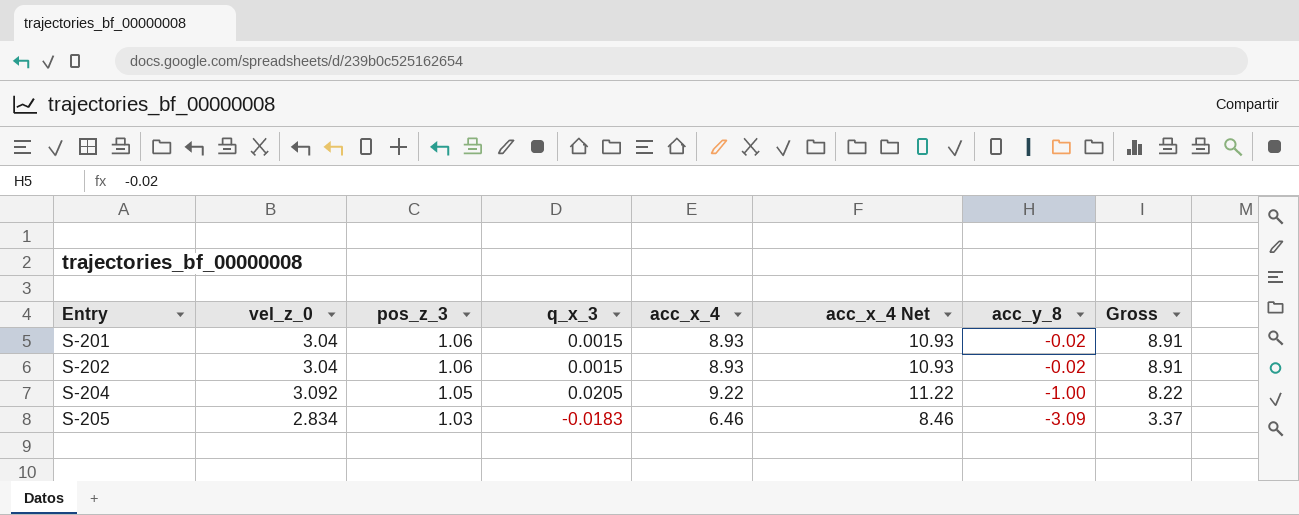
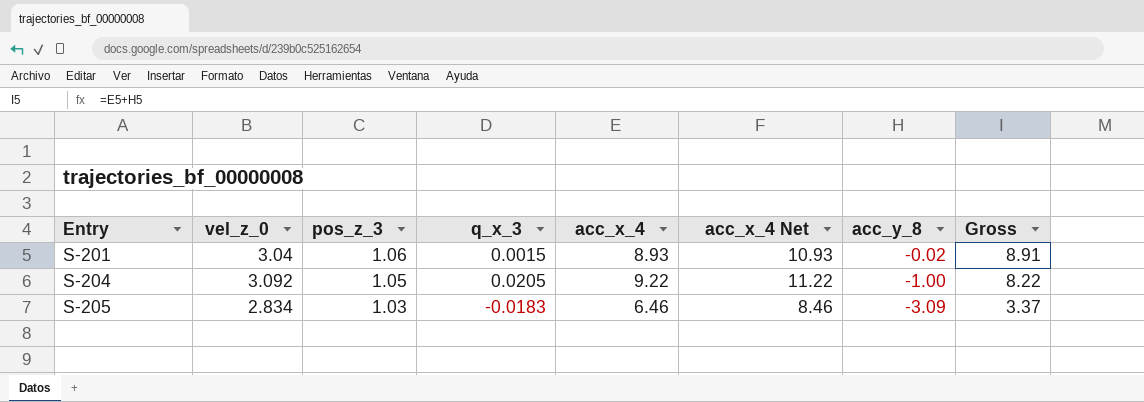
row S-202: 3.04 | 1.06 | 0.0015 | 8.93 | 10.93 | -0.02 | 8.91 -> none

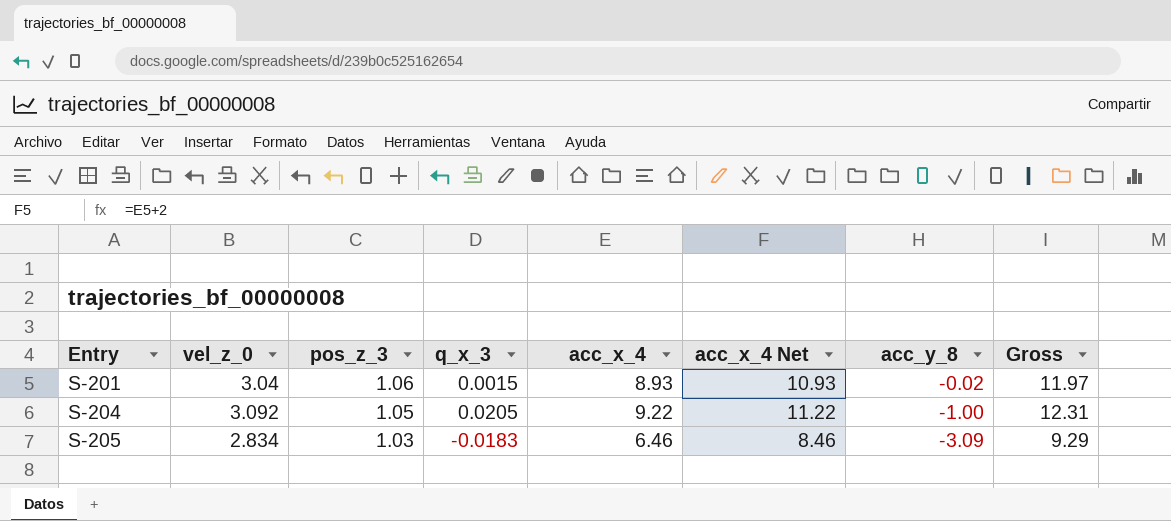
column Gross | formula: [acc_x_4] + [acc_y_8] -> [vel_z_0] + [acc_x_4]

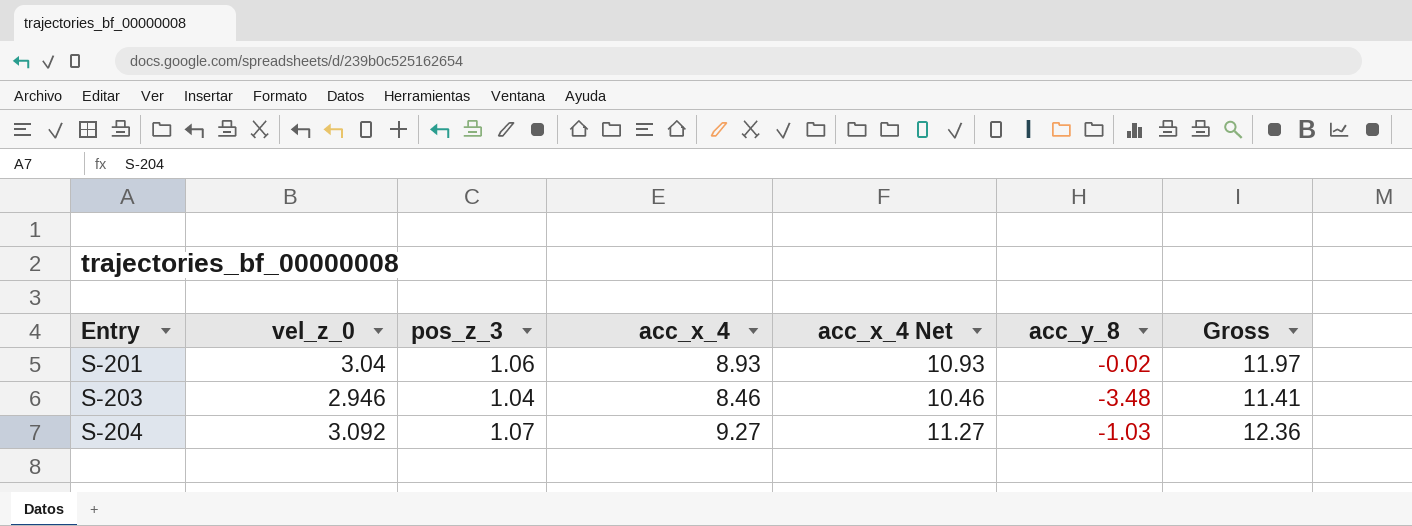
column q_x_3 | position: 4 -> none
row S-205: 2.834 | 1.03 | -0.0183 | 6.46 | 8.46 | -3.09 | 9.29 -> none
row S-203: none -> 2.946 | 1.04 | 8.46 | 10.46 | -3.48 | 11.41
S-204 | pos_z_3: 1.05 -> 1.07
S-204 | acc_x_4: 9.22 -> 9.27
S-204 | acc_x_4 Net: 11.22 -> 11.27
S-204 | acc_y_8: -1.00 -> -1.03
S-204 | Gross: 12.31 -> 12.36

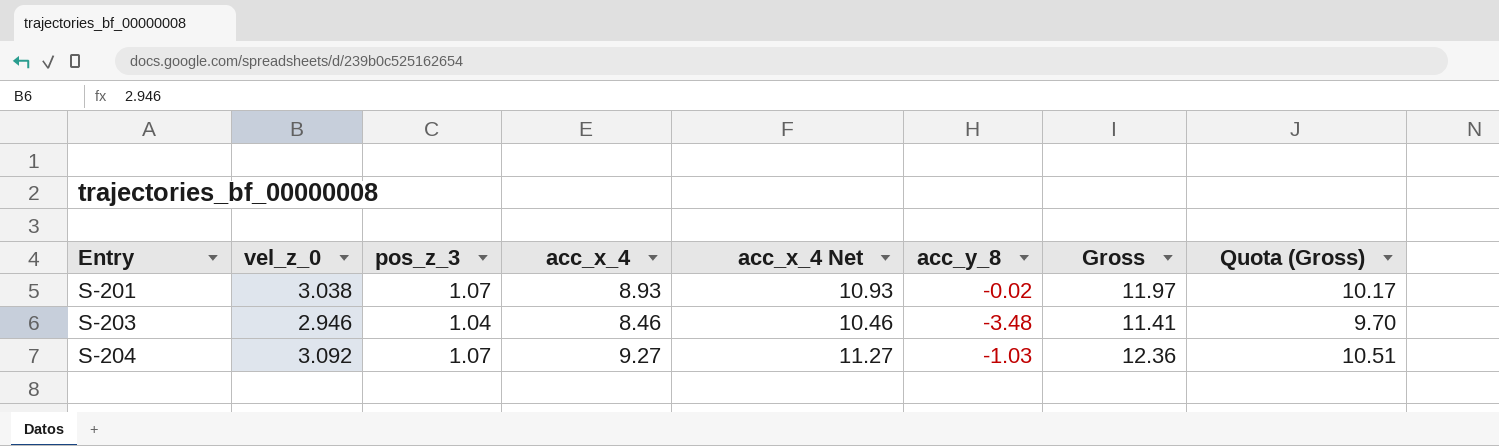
column Quota (Gross) | formula: none -> [Gross] * 0.85
S-201 | vel_z_0: 3.04 -> 3.038
S-201 | pos_z_3: 1.06 -> 1.07

